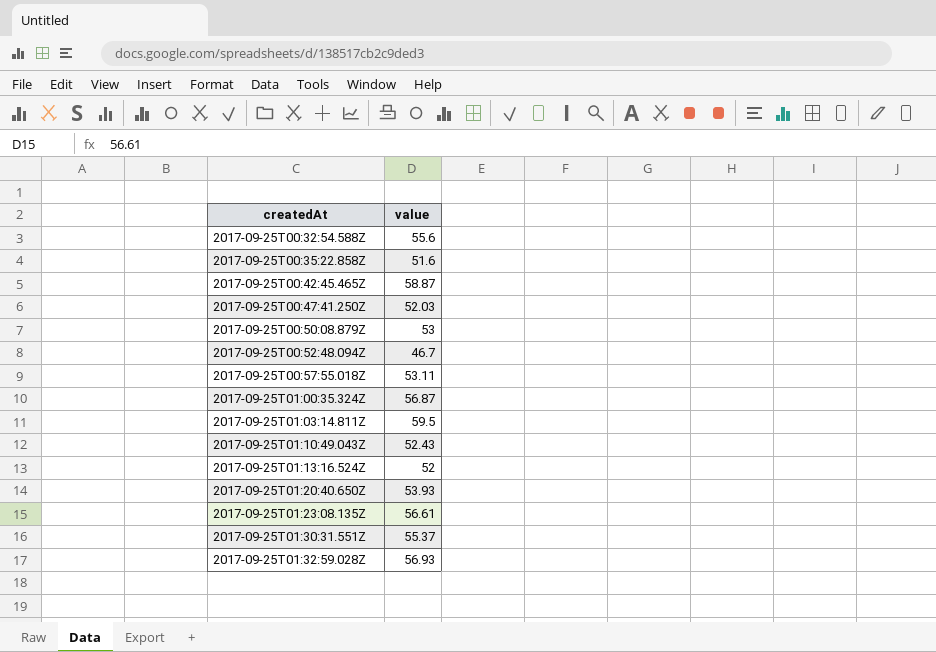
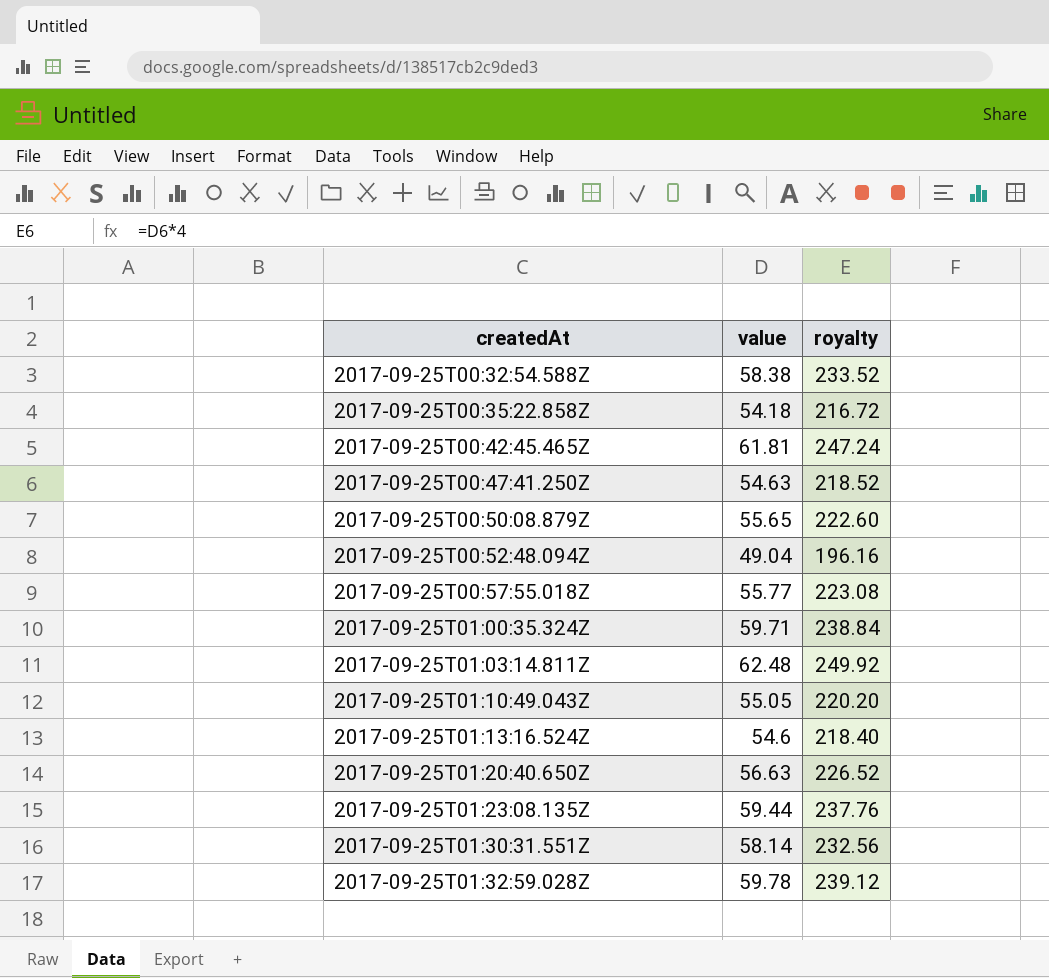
column royalty | formula: none -> [value] * 4
2017-09-25T00:32:54.588Z | value: 55.6 -> 58.38
2017-09-25T00:35:22.858Z | value: 51.6 -> 54.18
2017-09-25T00:42:45.465Z | value: 58.87 -> 61.81
2017-09-25T00:47:41.250Z | value: 52.03 -> 54.63
2017-09-25T00:50:08.879Z | value: 53 -> 55.65
2017-09-25T00:52:48.094Z | value: 46.7 -> 49.04
2017-09-25T00:57:55.018Z | value: 53.11 -> 55.77
2017-09-25T01:00:35.324Z | value: 56.87 -> 59.71
2017-09-25T01:03:14.811Z | value: 59.5 -> 62.48
2017-09-25T01:10:49.043Z | value: 52.43 -> 55.05
2017-09-25T01:13:16.524Z | value: 52 -> 54.6
2017-09-25T01:20:40.650Z | value: 53.93 -> 56.63
2017-09-25T01:23:08.135Z | value: 56.61 -> 59.44
2017-09-25T01:30:31.551Z | value: 55.37 -> 58.14
2017-09-25T01:32:59.028Z | value: 56.93 -> 59.78

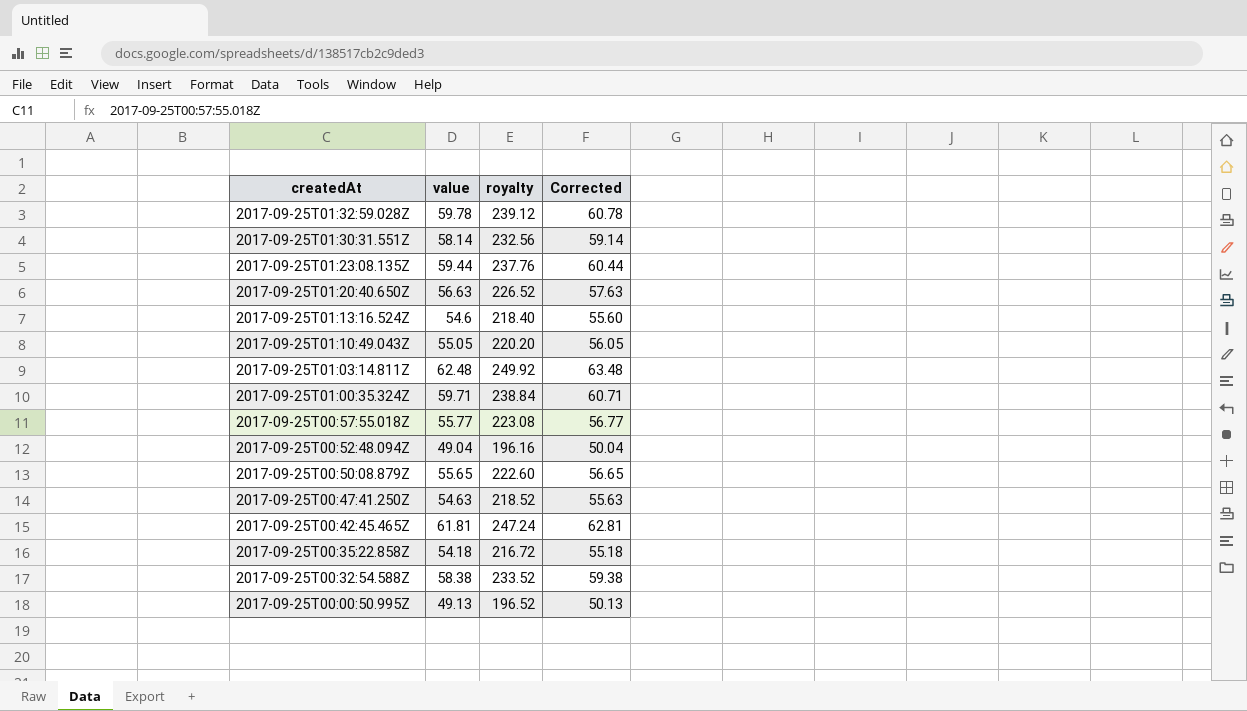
row order: createdAt ascending -> createdAt descending
column Corrected | formula: none -> [value] + 1
row 2017-09-25T00:00:50.995Z: none -> 49.13 | 196.52 | 50.13

